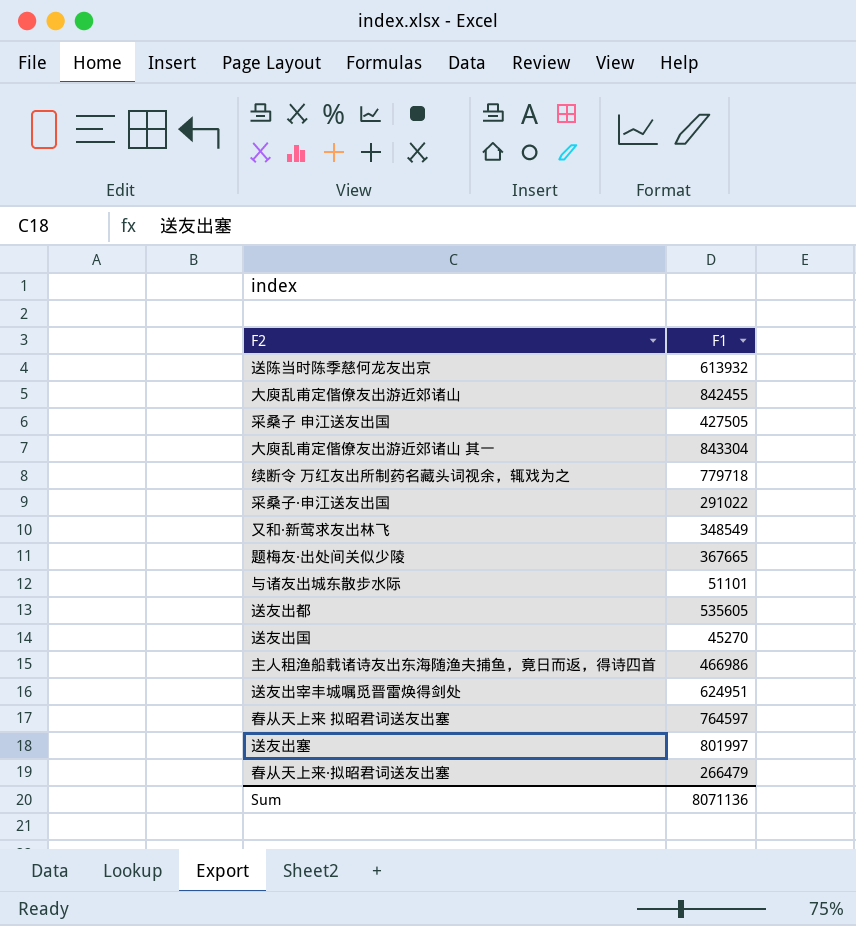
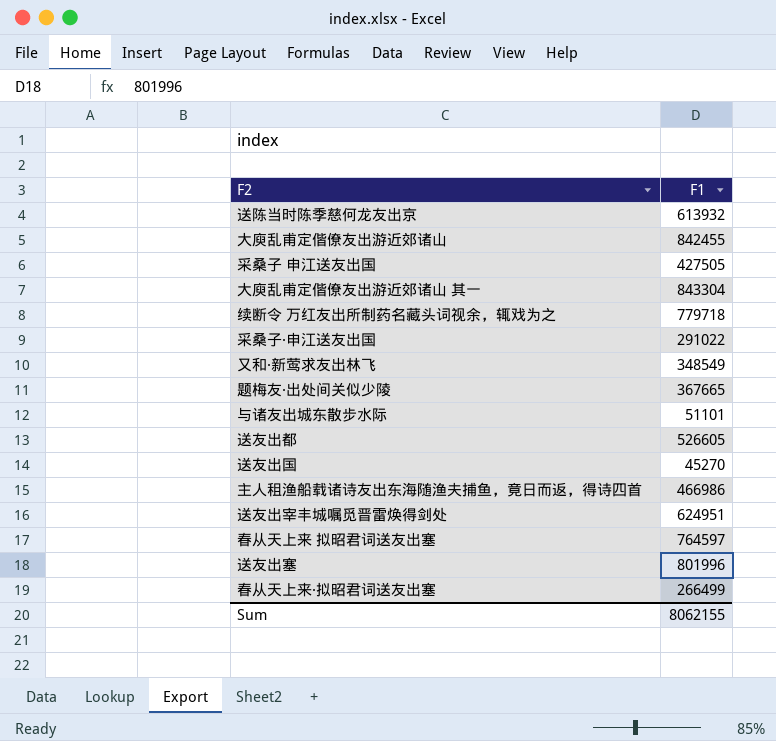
送友出都 | F1: 535605 -> 526605
送友出塞 | F1: 801997 -> 801996
春从天上来·拟昭君词送友出塞 | F1: 266479 -> 266499
Sum | F1: 8071136 -> 8062155

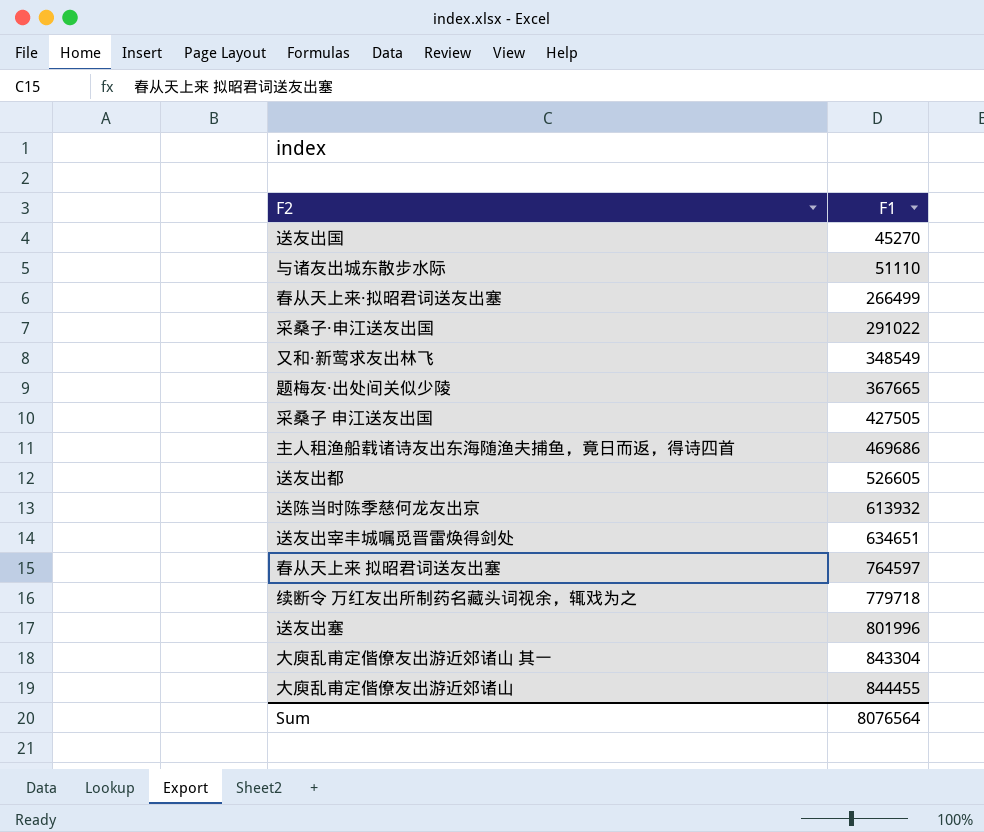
row order: none -> F1 ascending
与诸友出城东散步水际 | F1: 51101 -> 51110
主人租渔船载诸诗友出东海随渔夫捕鱼，竟日而返，得诗四首 | F1: 466986 -> 469686
送友出宰丰城嘱觅晋雷焕得剑处 | F1: 624951 -> 634651
大庾乱甫定偕僚友出游近郊诸山 | F1: 842455 -> 844455
Sum | F1: 8062155 -> 8076564

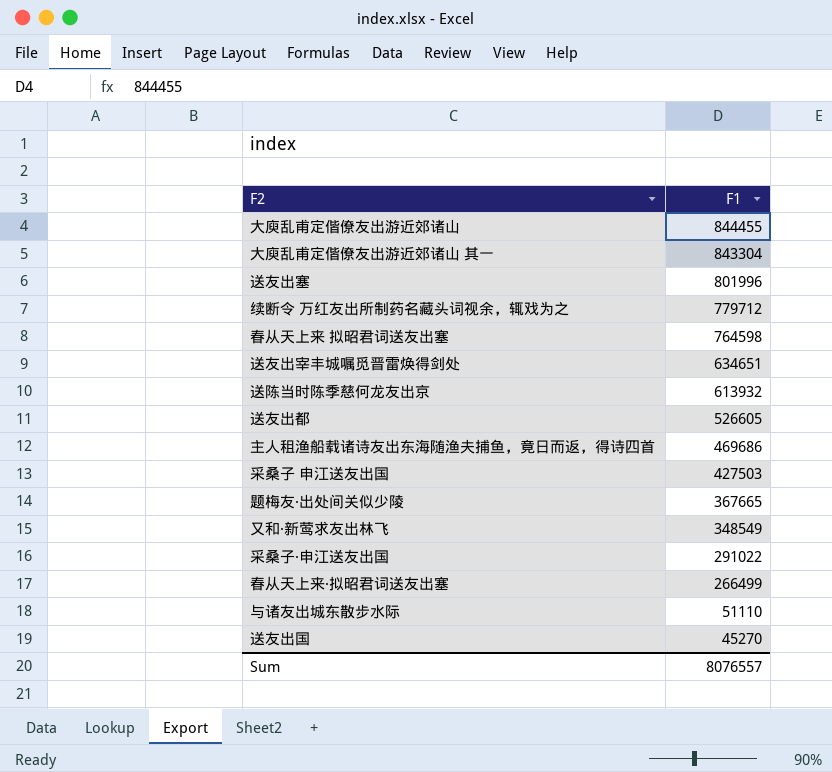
row order: F1 ascending -> F1 descending
续断令 万红友出所制药名藏头词视余，辄戏为之 | F1: 779718 -> 779712
春从天上来 拟昭君词送友出塞 | F1: 764597 -> 764598
采桑子 申江送友出国 | F1: 427505 -> 427503
Sum | F1: 8076564 -> 8076557

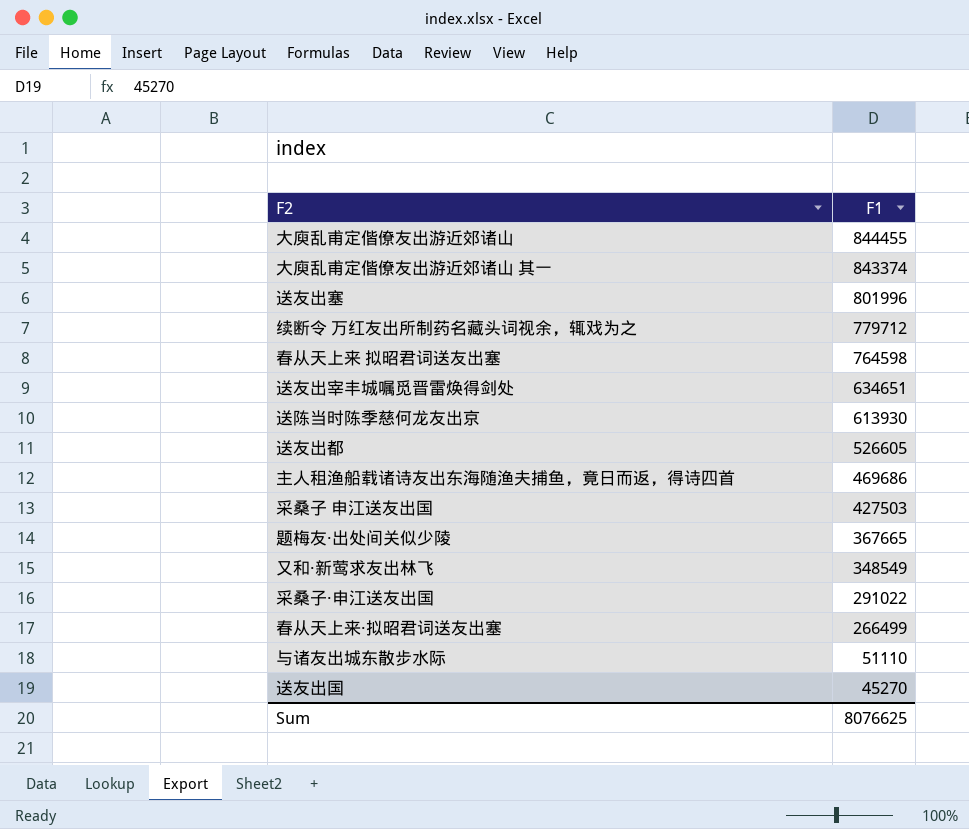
大庾乱甫定偕僚友出游近郊诸山 其一 | F1: 843304 -> 843374
送陈当时陈季慈何龙友出京 | F1: 613932 -> 613930
Sum | F1: 8076557 -> 8076625

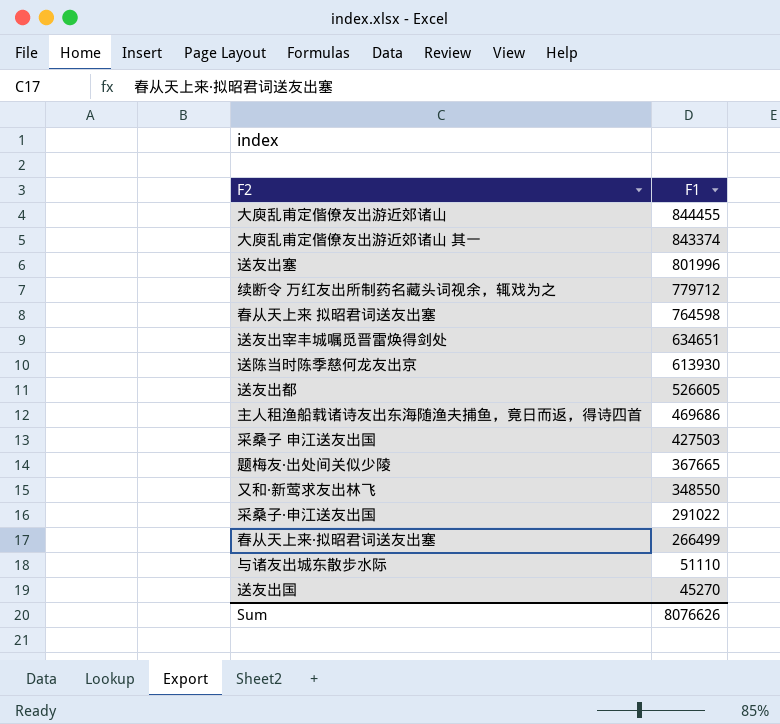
又和·新莺求友出林飞 | F1: 348549 -> 348550
Sum | F1: 8076625 -> 8076626

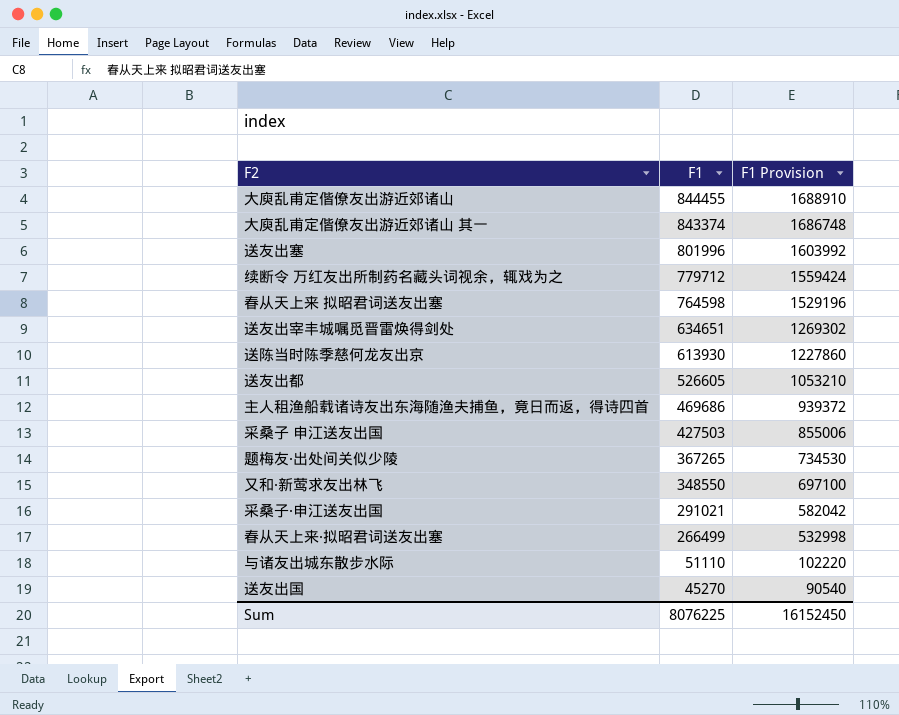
column F1 Provision | formula: none -> [F1] * 2
题梅友·出处间关似少陵 | F1: 367665 -> 367265
采桑子·申江送友出国 | F1: 291022 -> 291021
Sum | F1: 8076626 -> 8076225

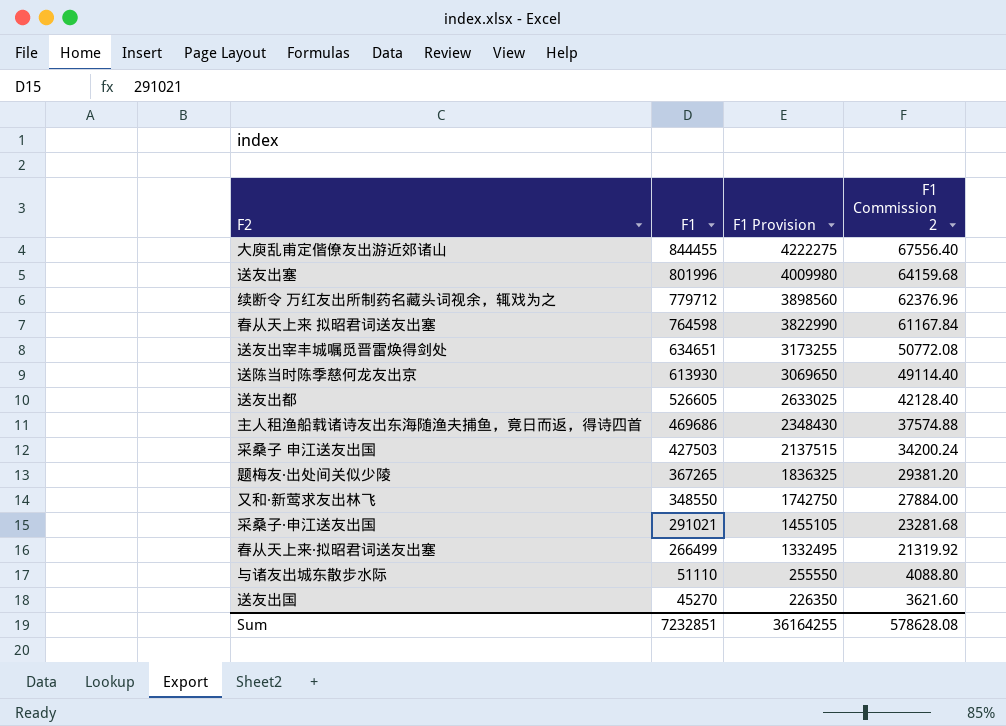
column F1 Provision | formula: [F1] * 2 -> [F1] * 5
column F1 Commission 2 | formula: none -> [F1] * 0.08
row 大庾乱甫定偕僚友出游近郊诸山 其一: 843374 | 1686748 -> none
Sum | F1: 8076225 -> 7232851
Sum | F1 Provision: 16152450 -> 36164255

